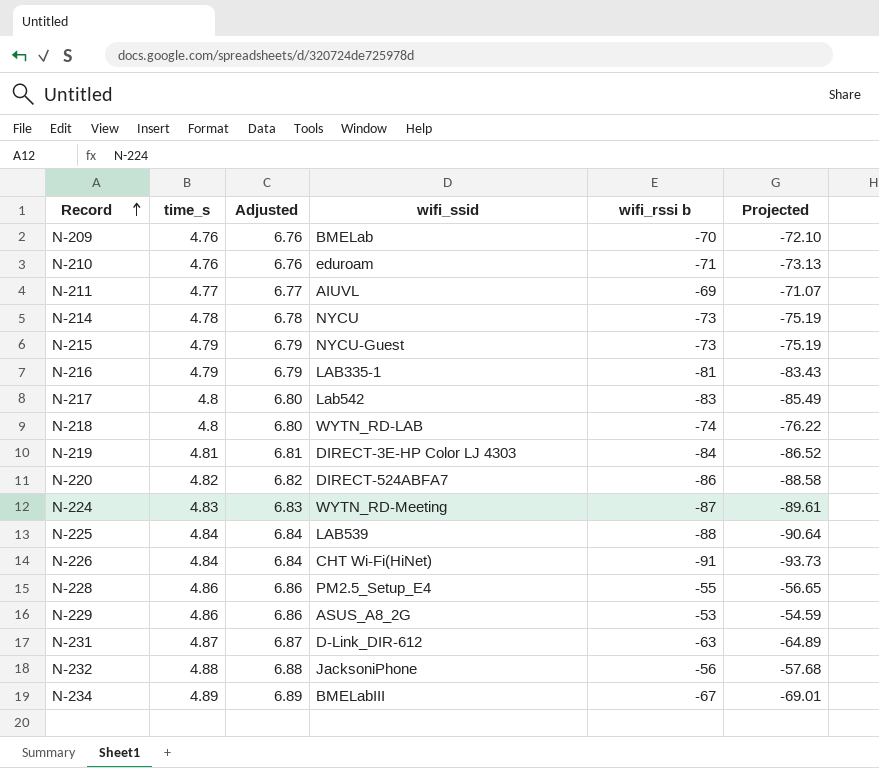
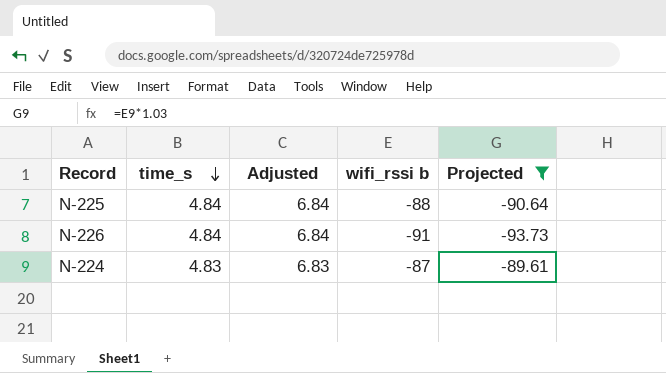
filter: none -> Projected <= -89.61
row order: Record ascending -> time_s descending
column wifi_ssid | position: 4 -> none

